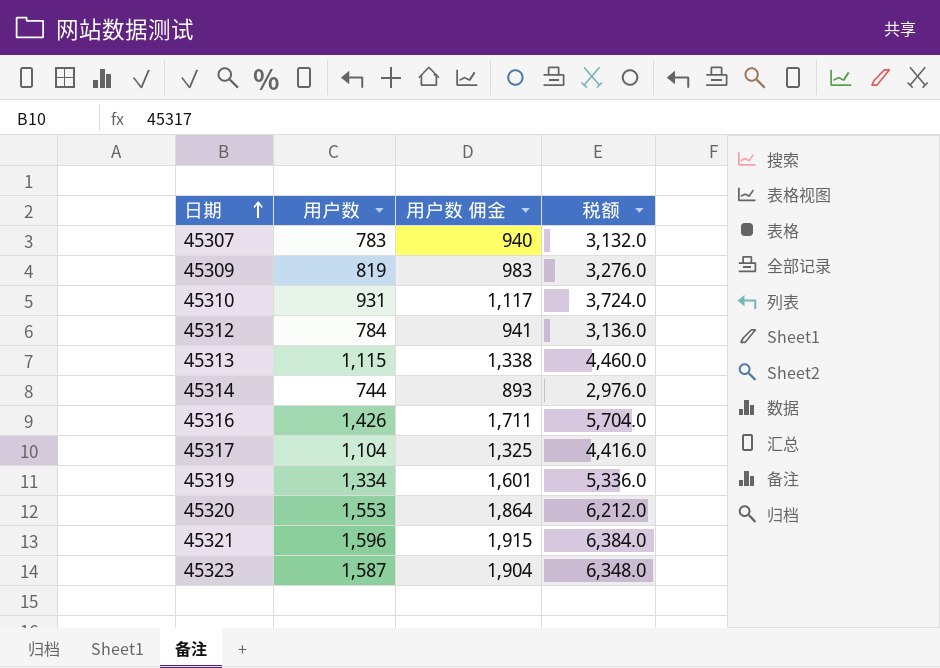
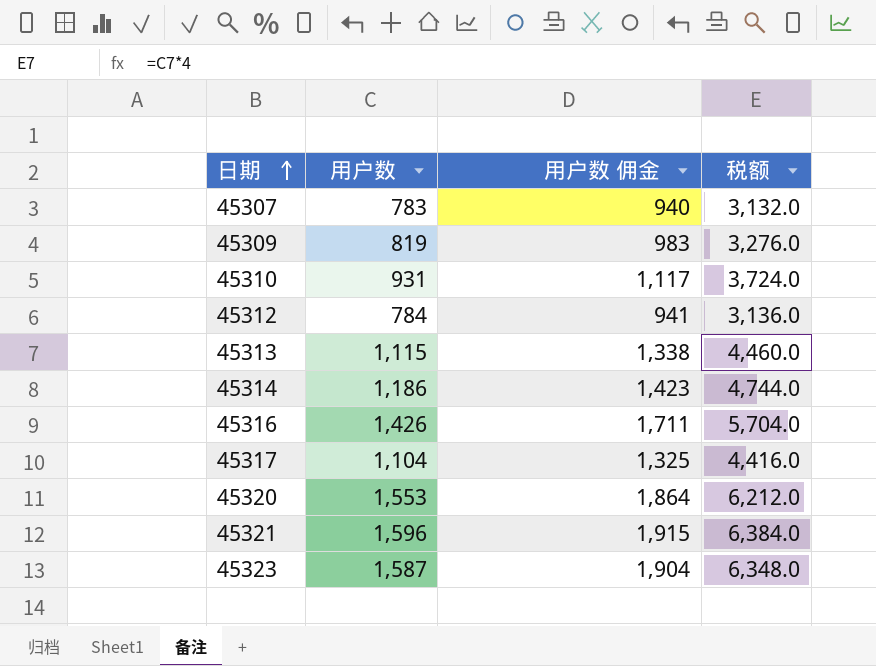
row 45319: 1,334 | 1,601 | 5,336.0 -> none
45314 | 用户数: 744 -> 1,186
45314 | 用户数 佣金: 893 -> 1,423
45314 | 税额: 2,976.0 -> 4,744.0

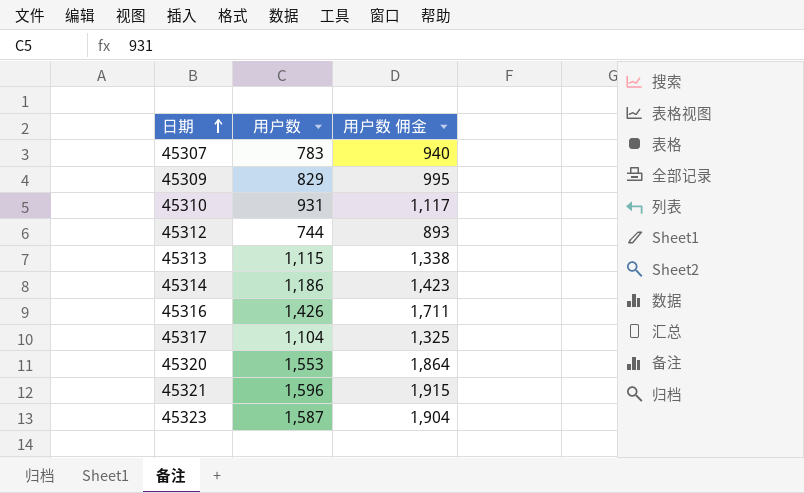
column 税额 | formula: [用户数] * 4 -> none
45309 | 用户数: 819 -> 829
45309 | 用户数 佣金: 983 -> 995
45312 | 用户数: 784 -> 744
45312 | 用户数 佣金: 941 -> 893

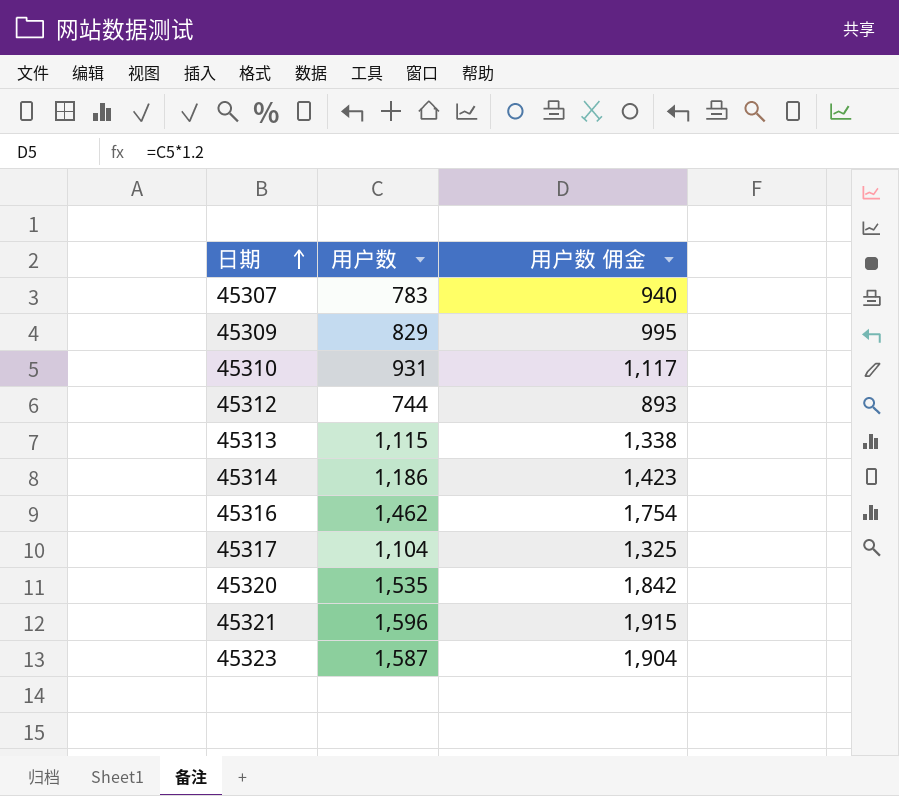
45316 | 用户数: 1,426 -> 1,462
45316 | 用户数 佣金: 1,711 -> 1,754
45320 | 用户数: 1,553 -> 1,535
45320 | 用户数 佣金: 1,864 -> 1,842

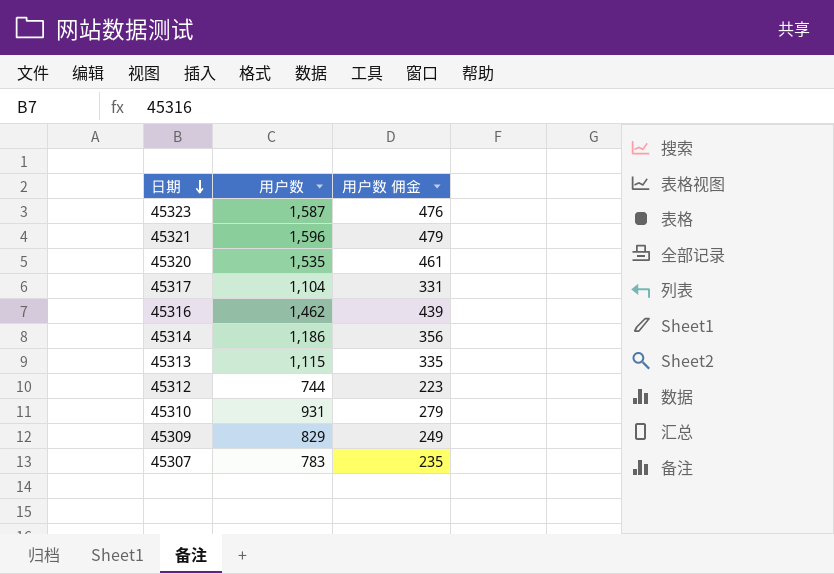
row order: 日期 ascending -> 日期 descending
column 用户数 佣金 | formula: [用户数] * 1.2 -> [用户数] * 0.3

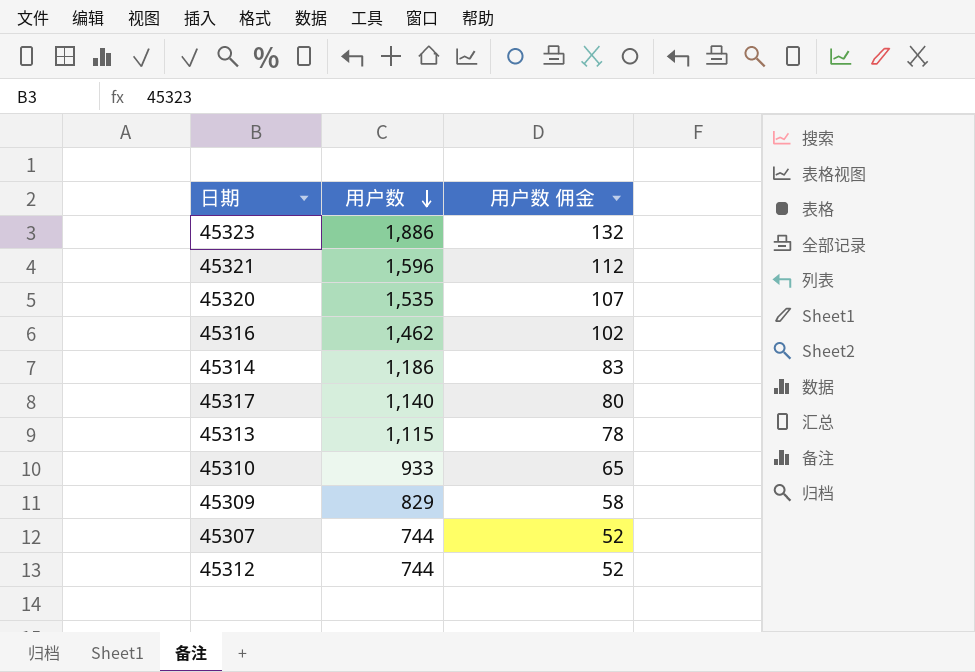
row order: 日期 descending -> 用户数 descending
column 用户数 佣金 | formula: [用户数] * 0.3 -> [用户数] * 0.07
45323 | 用户数: 1,587 -> 1,886
45317 | 用户数: 1,104 -> 1,140
45310 | 用户数: 931 -> 933
45307 | 用户数: 783 -> 744

